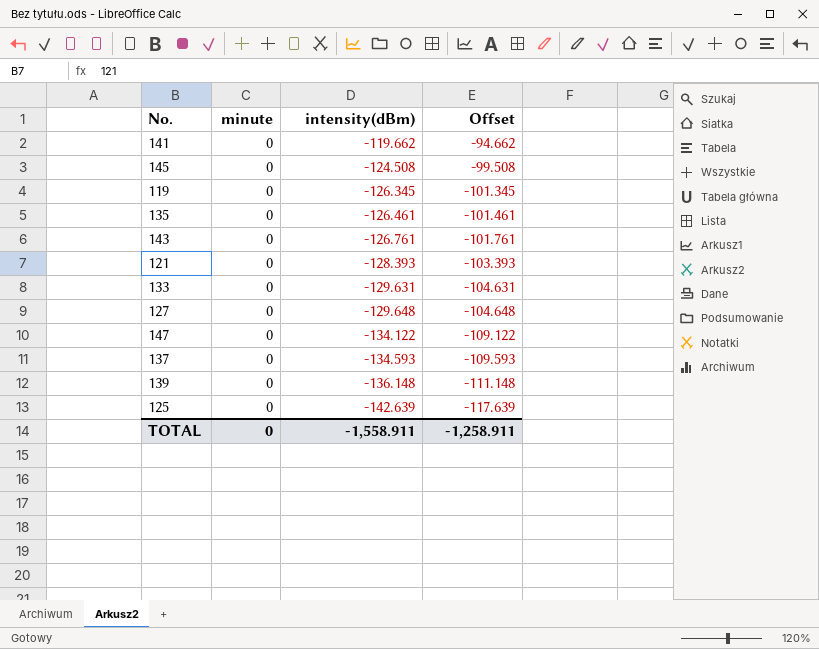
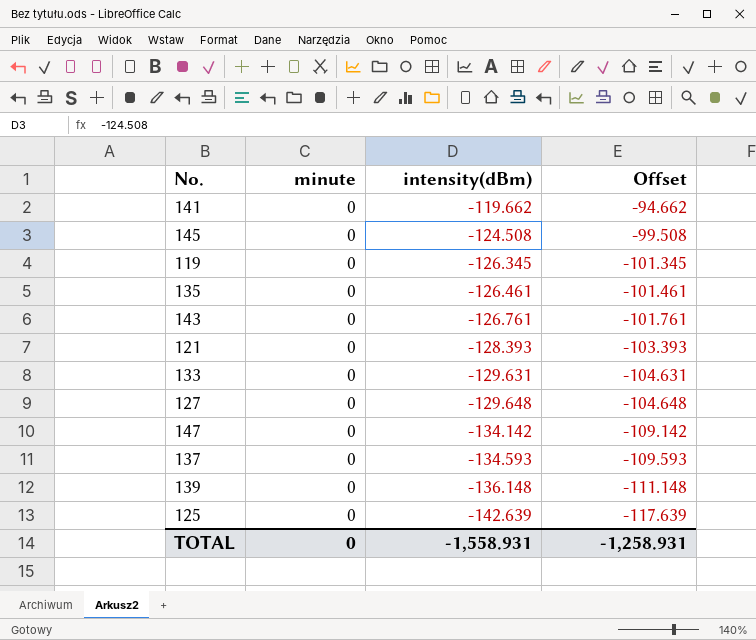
147 | intensity(dBm): -134.122 -> -134.142
147 | Offset: -109.122 -> -109.142
TOTAL | intensity(dBm): -1,558.911 -> -1,558.931
TOTAL | Offset: -1,258.911 -> -1,258.931

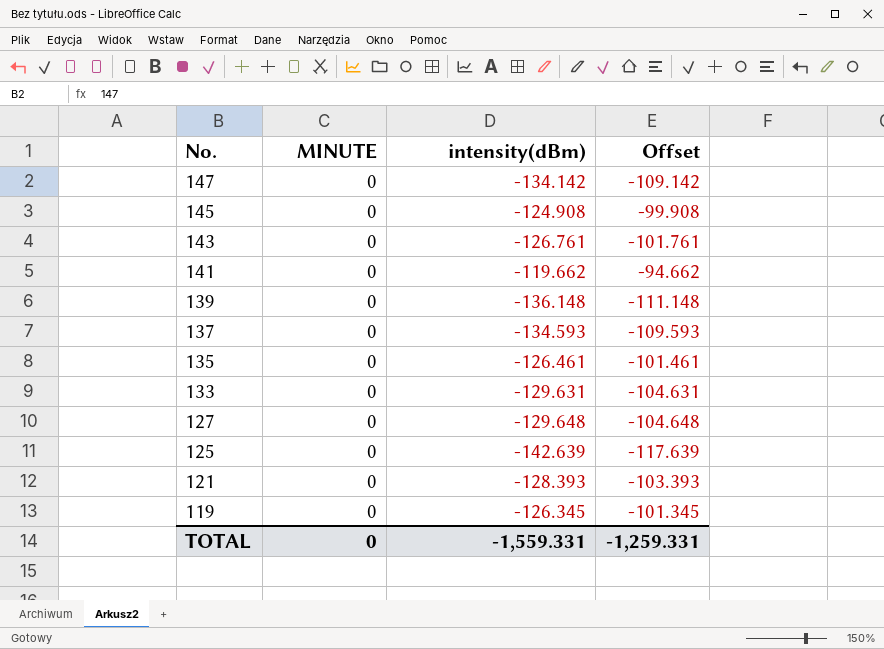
row order: intensity(dBm) descending -> No. descending
column name: minute -> MINUTE
145 | intensity(dBm): -124.508 -> -124.908
145 | Offset: -99.508 -> -99.908
TOTAL | intensity(dBm): -1,558.931 -> -1,559.331
TOTAL | Offset: -1,258.931 -> -1,259.331

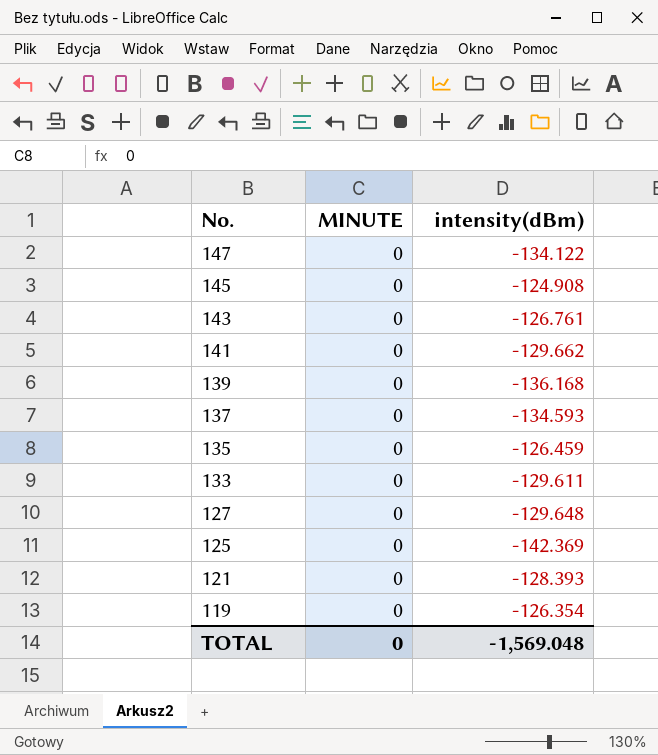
column Offset | formula: [intensity(dBm)] + 25 -> none
147 | intensity(dBm): -134.142 -> -134.122
141 | intensity(dBm): -119.662 -> -129.662
139 | intensity(dBm): -136.148 -> -136.168
135 | intensity(dBm): -126.461 -> -126.459
133 | intensity(dBm): -129.631 -> -129.611
125 | intensity(dBm): -142.639 -> -142.369
119 | intensity(dBm): -126.345 -> -126.354
TOTAL | intensity(dBm): -1,559.331 -> -1,569.048

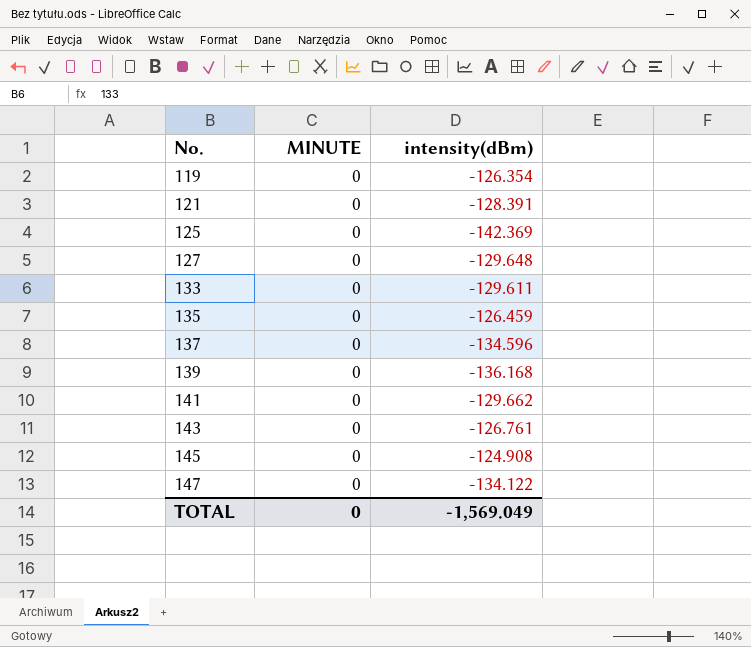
row order: No. descending -> No. ascending
121 | intensity(dBm): -128.393 -> -128.391
137 | intensity(dBm): -134.593 -> -134.596
TOTAL | intensity(dBm): -1,569.048 -> -1,569.049

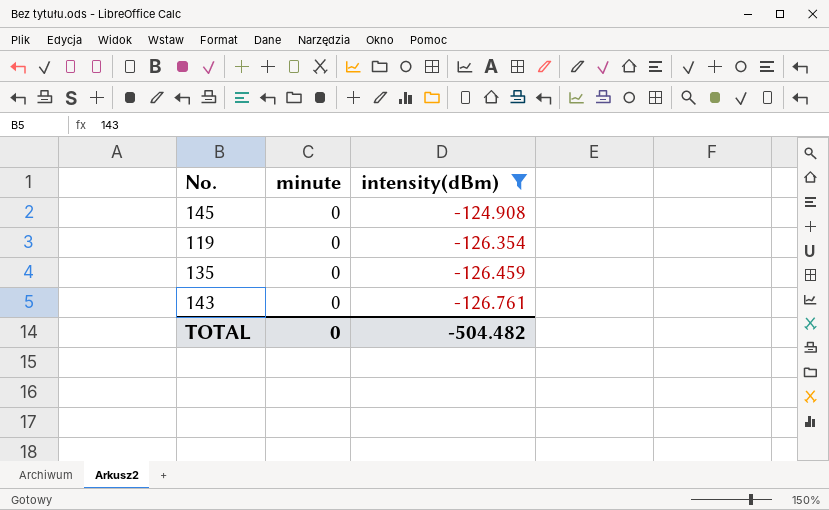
filter: none -> intensity(dBm) >= -126.761
row order: No. ascending -> intensity(dBm) descending
column name: MINUTE -> minute
TOTAL | intensity(dBm): -1,569.049 -> -504.482

